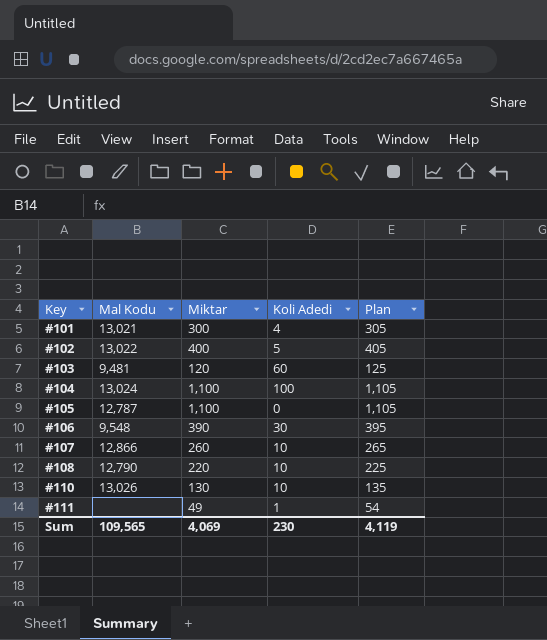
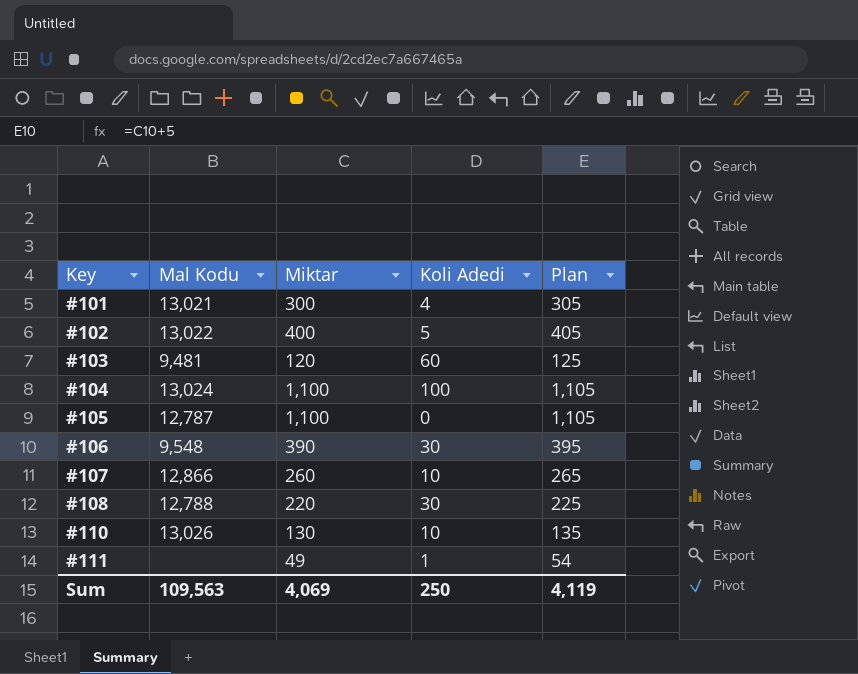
#108 | Mal Kodu: 12,790 -> 12,788
#108 | Koli Adedi: 10 -> 30
Sum | Mal Kodu: 109,565 -> 109,563
Sum | Koli Adedi: 230 -> 250

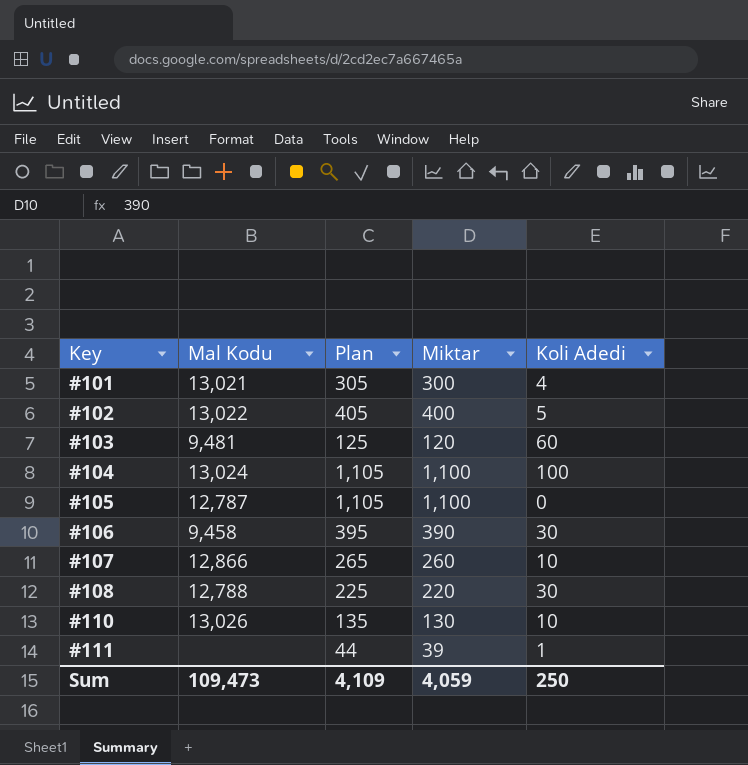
column Plan | position: 5 -> 3
#106 | Mal Kodu: 9,548 -> 9,458
#111 | Plan: 54 -> 44
#111 | Miktar: 49 -> 39
Sum | Mal Kodu: 109,563 -> 109,473
Sum | Plan: 4,119 -> 4,109
Sum | Miktar: 4,069 -> 4,059

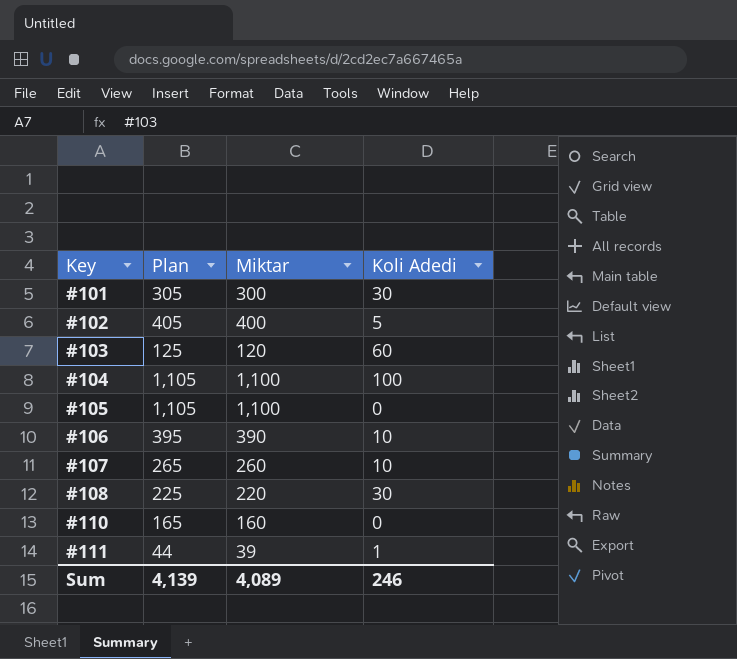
column Mal Kodu | position: 2 -> none
#101 | Koli Adedi: 4 -> 30
#106 | Koli Adedi: 30 -> 10
#110 | Plan: 135 -> 165
#110 | Miktar: 130 -> 160
#110 | Koli Adedi: 10 -> 0
Sum | Plan: 4,109 -> 4,139
Sum | Miktar: 4,059 -> 4,089
Sum | Koli Adedi: 250 -> 246

